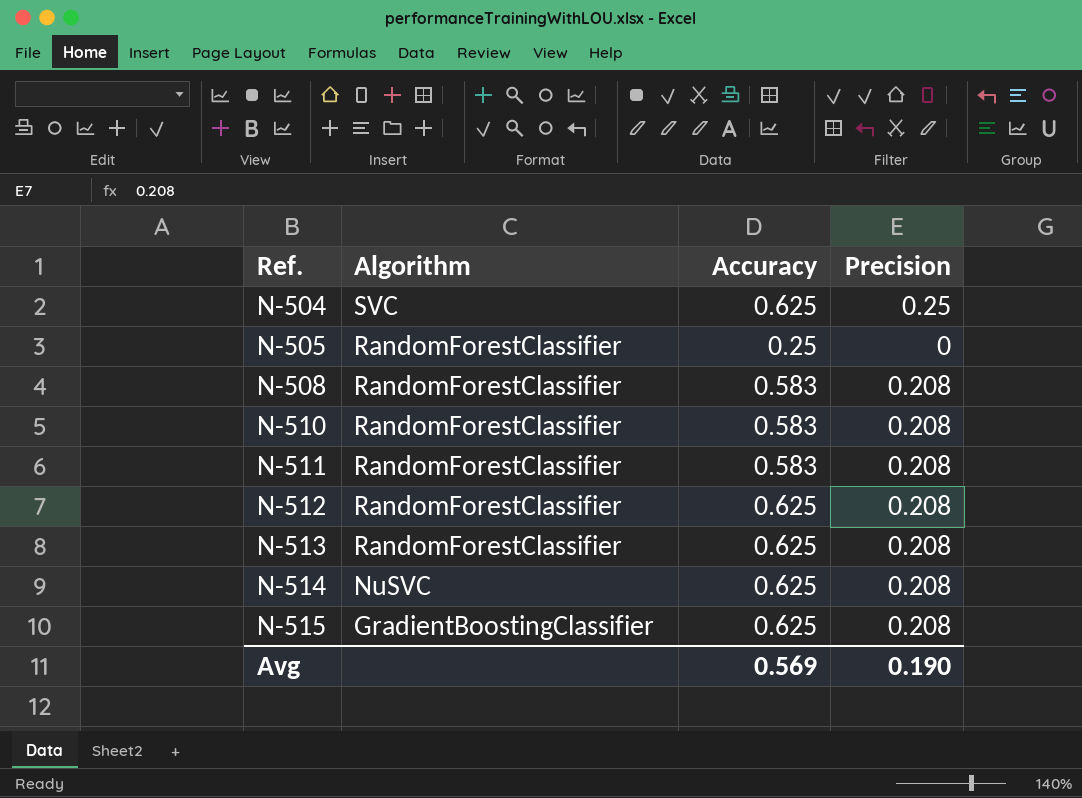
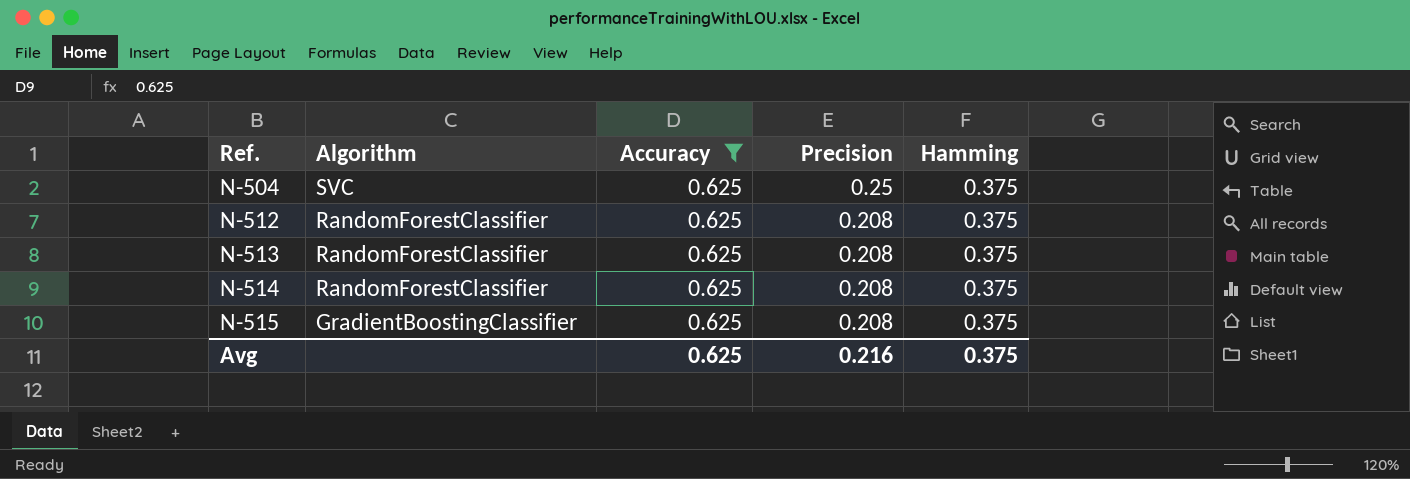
filter: none -> Accuracy = 0.625
column Hamming | position: none -> 5
N-514 | Algorithm: NuSVC -> RandomForestClassifier
Avg | Accuracy: 0.569 -> 0.625
Avg | Precision: 0.190 -> 0.216

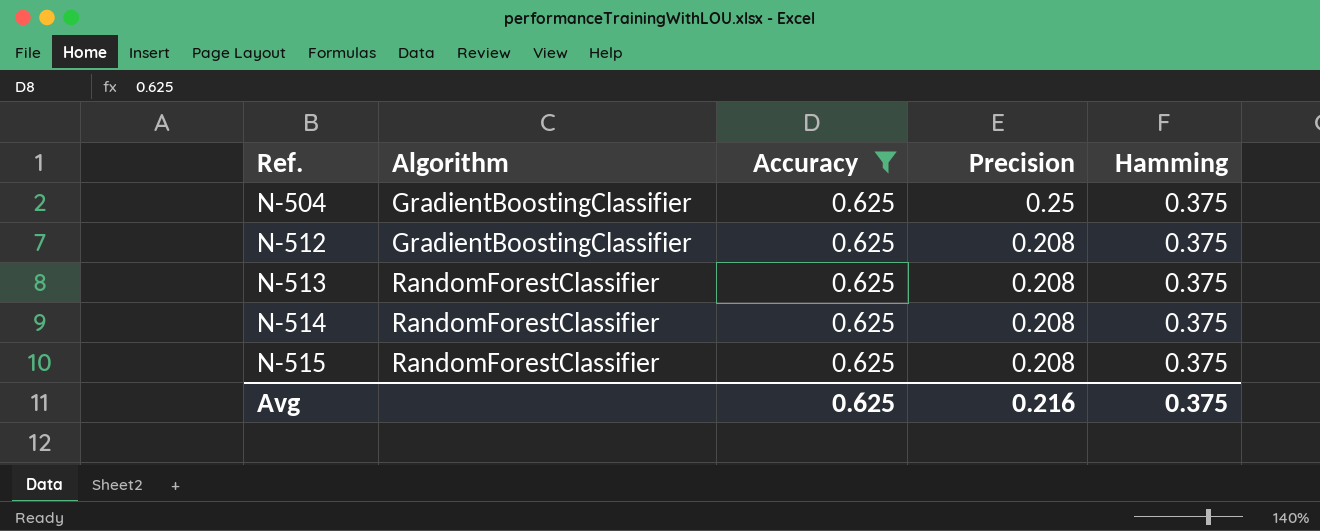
N-504 | Algorithm: SVC -> GradientBoostingClassifier
N-512 | Algorithm: RandomForestClassifier -> GradientBoostingClassifier
N-515 | Algorithm: GradientBoostingClassifier -> RandomForestClassifier

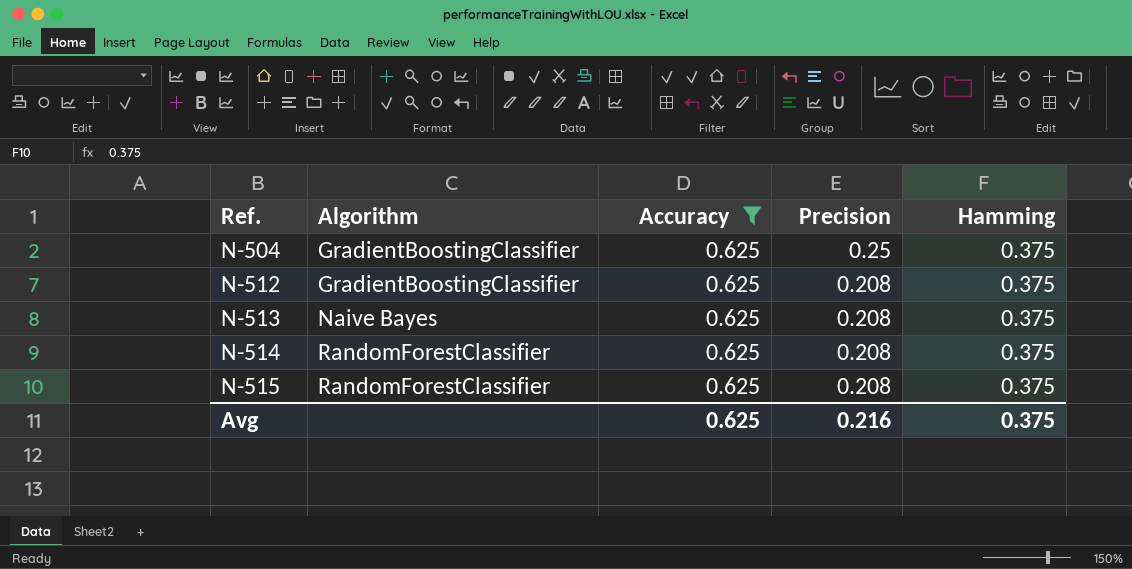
N-513 | Algorithm: RandomForestClassifier -> Naive Bayes

